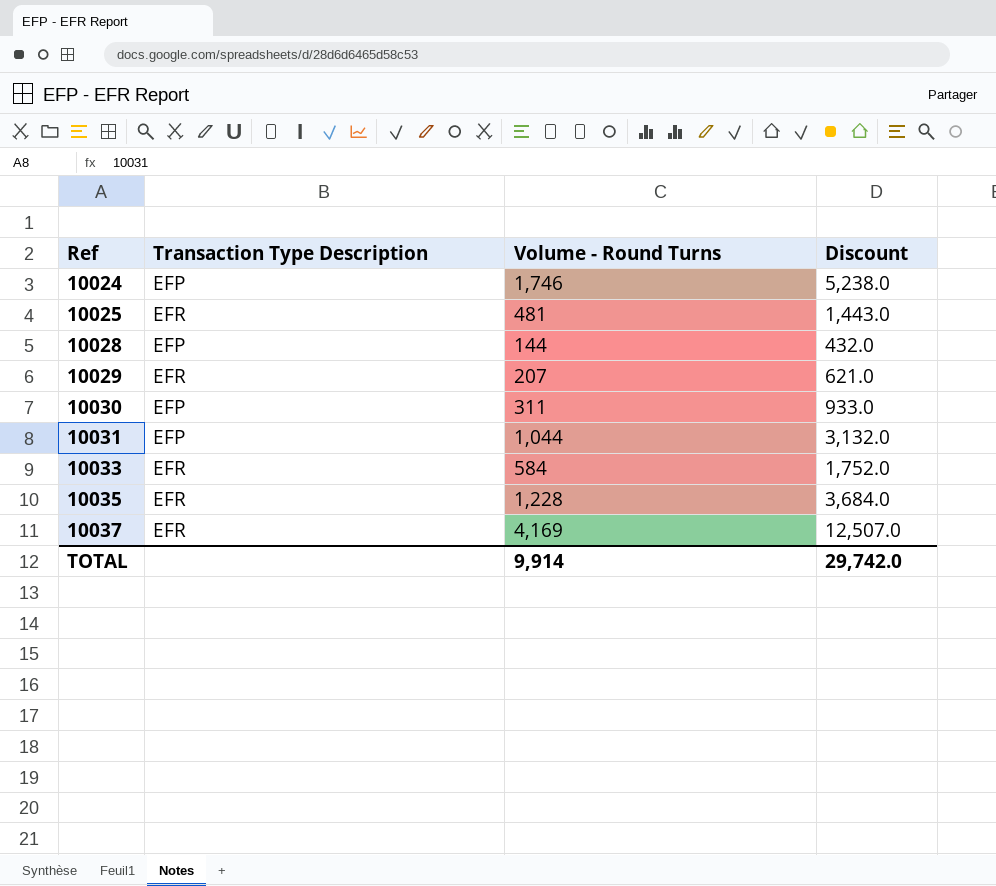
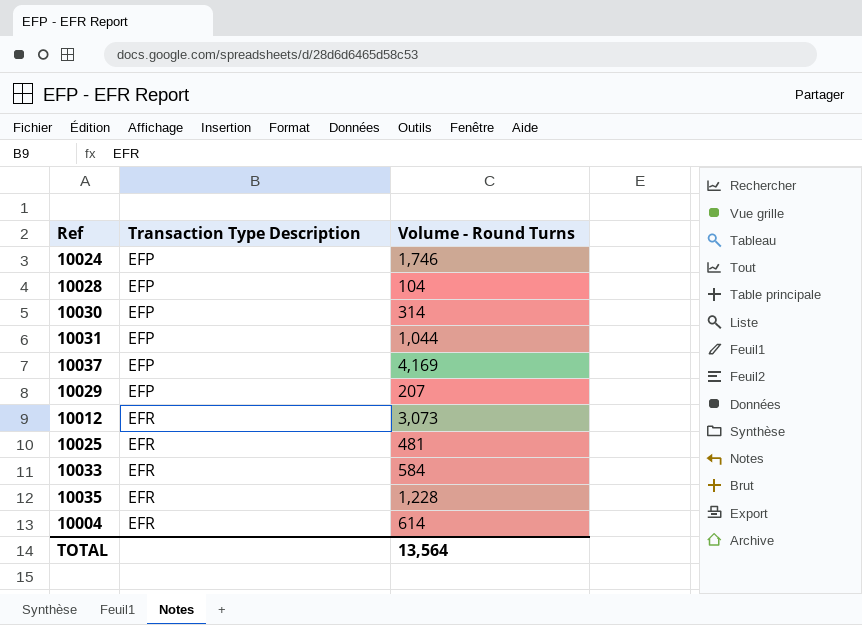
row order: Ref ascending -> Transaction Type Description ascending
column Discount | formula: [Volume - Round Turns] * 3 -> none
10028 | Volume - Round Turns: 144 -> 104
10030 | Volume - Round Turns: 311 -> 314
10037 | Transaction Type Description: EFR -> EFP
10029 | Transaction Type Description: EFR -> EFP
row 10012: none -> EFR | 3,073
row 10004: none -> EFR | 614
TOTAL | Volume - Round Turns: 9,914 -> 13,564

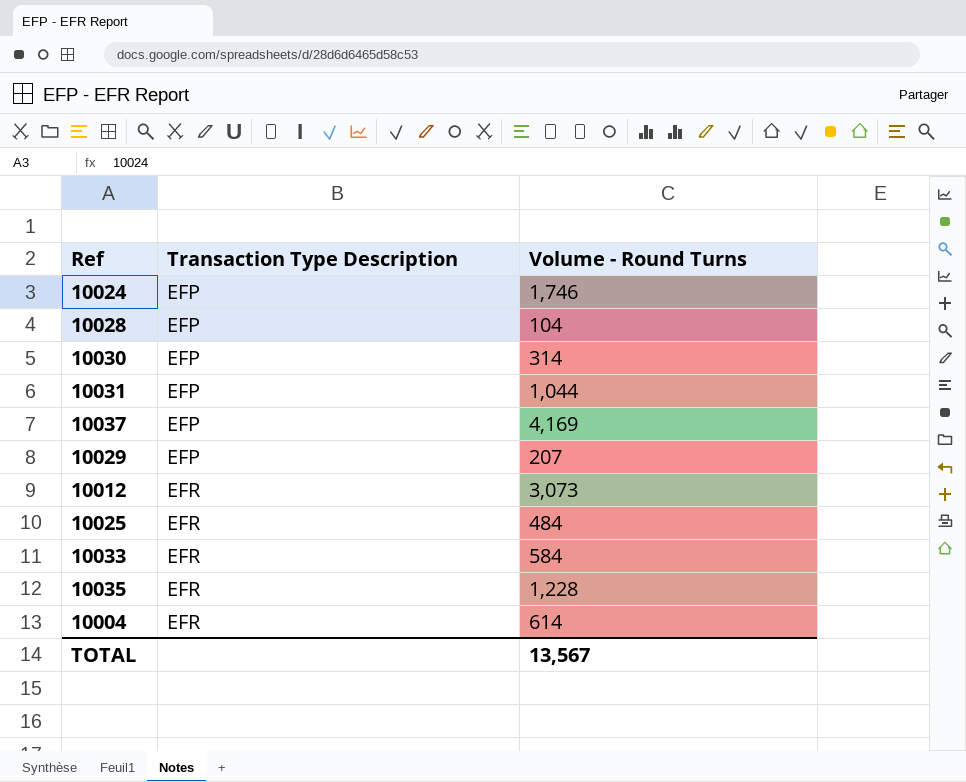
10025 | Volume - Round Turns: 481 -> 484
TOTAL | Volume - Round Turns: 13,564 -> 13,567

